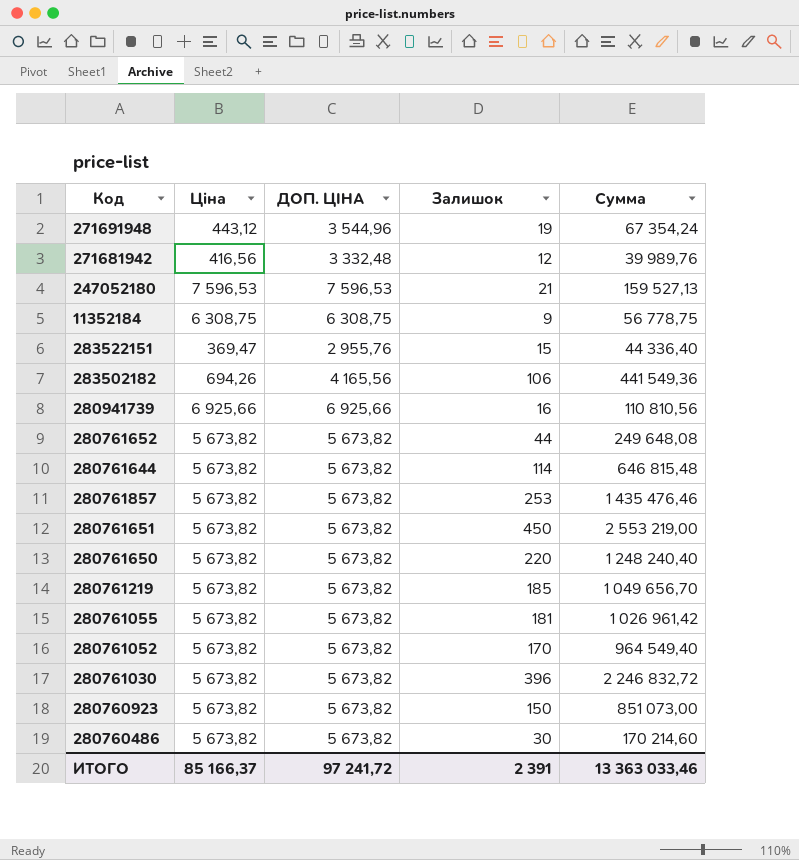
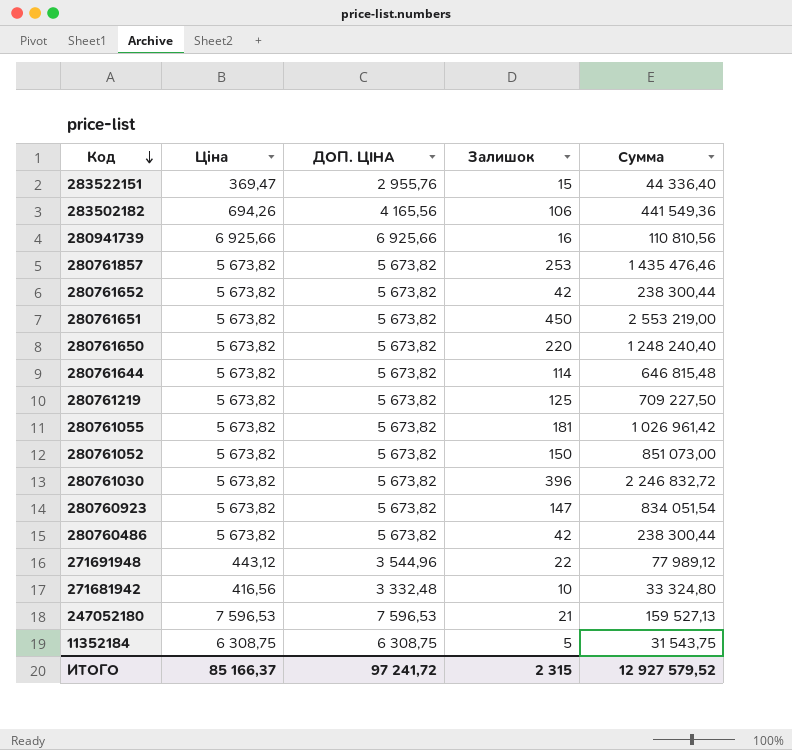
row order: none -> Код descending
280761652 | Залишок: 44 -> 42
280761652 | Сумма: 249 648,08 -> 238 300,44
280761219 | Залишок: 185 -> 125
280761219 | Сумма: 1 049 656,70 -> 709 227,50
280761052 | Залишок: 170 -> 150
280761052 | Сумма: 964 549,40 -> 851 073,00
280760923 | Залишок: 150 -> 147
280760923 | Сумма: 851 073,00 -> 834 051,54
280760486 | Залишок: 30 -> 42
280760486 | Сумма: 170 214,60 -> 238 300,44
271691948 | Залишок: 19 -> 22
271691948 | Сумма: 67 354,24 -> 77 989,12
271681942 | Залишок: 12 -> 10
271681942 | Сумма: 39 989,76 -> 33 324,80
11352184 | Залишок: 9 -> 5
11352184 | Сумма: 56 778,75 -> 31 543,75
ИТОГО | Залишок: 2 391 -> 2 315
ИТОГО | Сумма: 13 363 033,46 -> 12 927 579,52

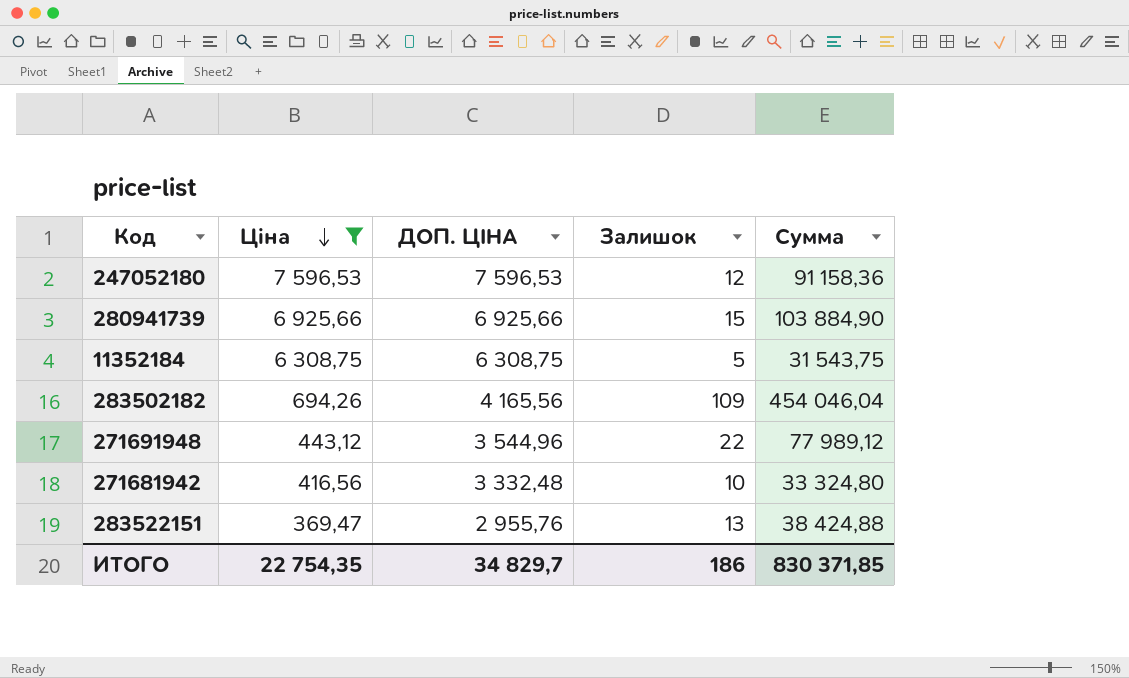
filter: none -> Ціна != 5 673,82
row order: Код descending -> Ціна descending
247052180 | Залишок: 21 -> 12
247052180 | Сумма: 159 527,13 -> 91 158,36
280941739 | Залишок: 16 -> 15
280941739 | Сумма: 110 810,56 -> 103 884,90
283502182 | Залишок: 106 -> 109
283502182 | Сумма: 441 549,36 -> 454 046,04
283522151 | Залишок: 15 -> 13
283522151 | Сумма: 44 336,40 -> 38 424,88
ИТОГО | Ціна: 85 166,37 -> 22 754,35
ИТОГО | ДОП. ЦІНА: 97 241,72 -> 34 829,7
ИТОГО | Залишок: 2 315 -> 186
ИТОГО | Сумма: 12 927 579,52 -> 830 371,85

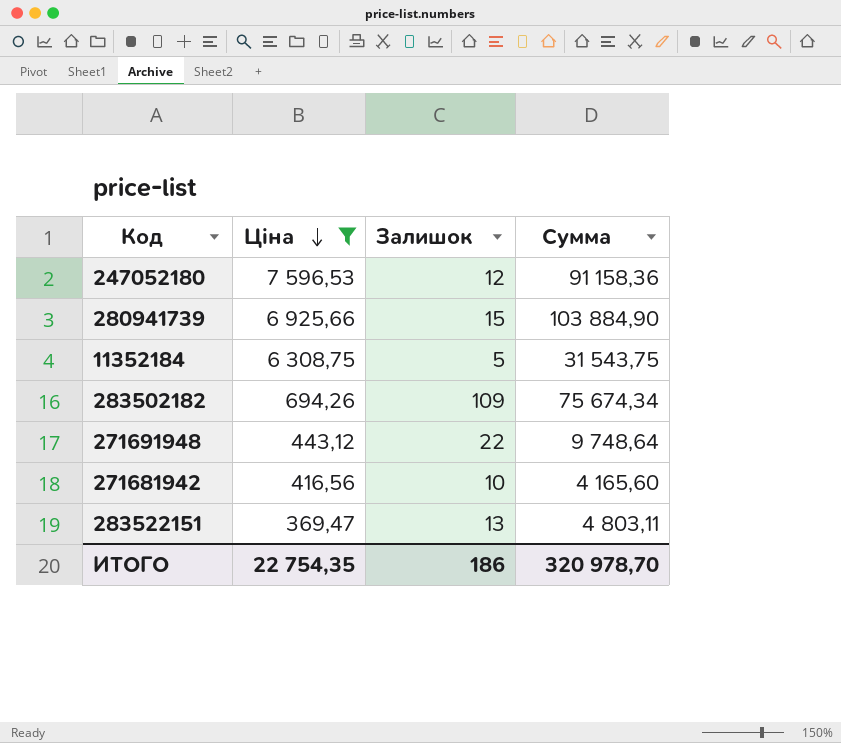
column ДОП. ЦІНА | position: 3 -> none
column Сумма | formula: [ДОП. ЦІНА] * [Залишок] -> [Ціна] * [Залишок]
ИТОГО | Сумма: 830 371,85 -> 320 978,70

